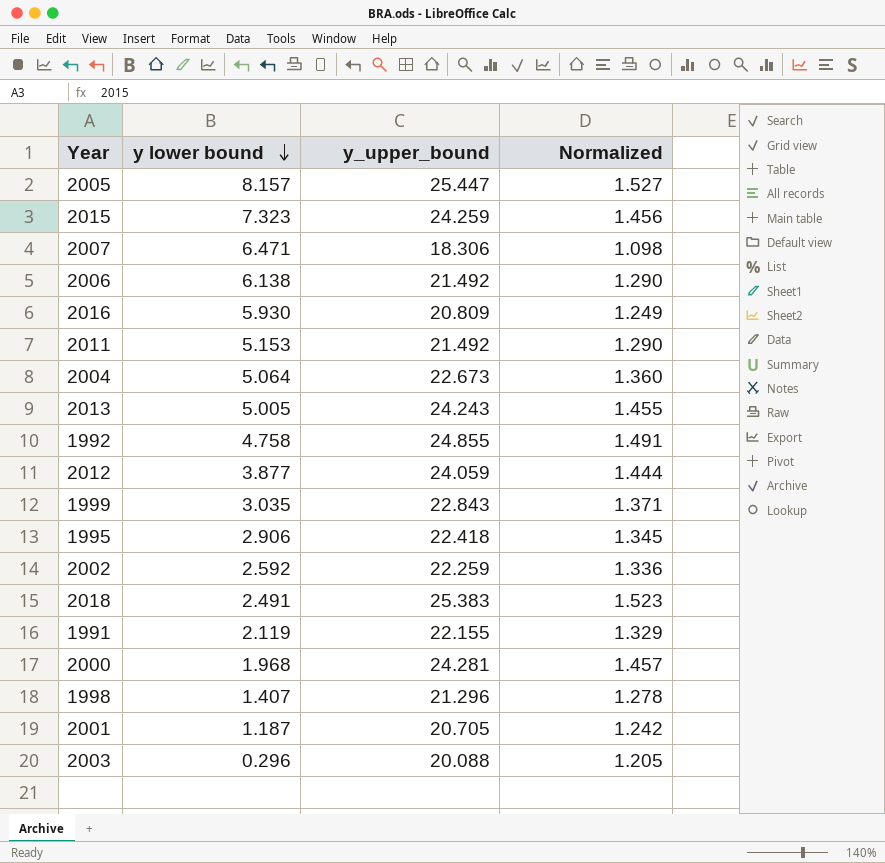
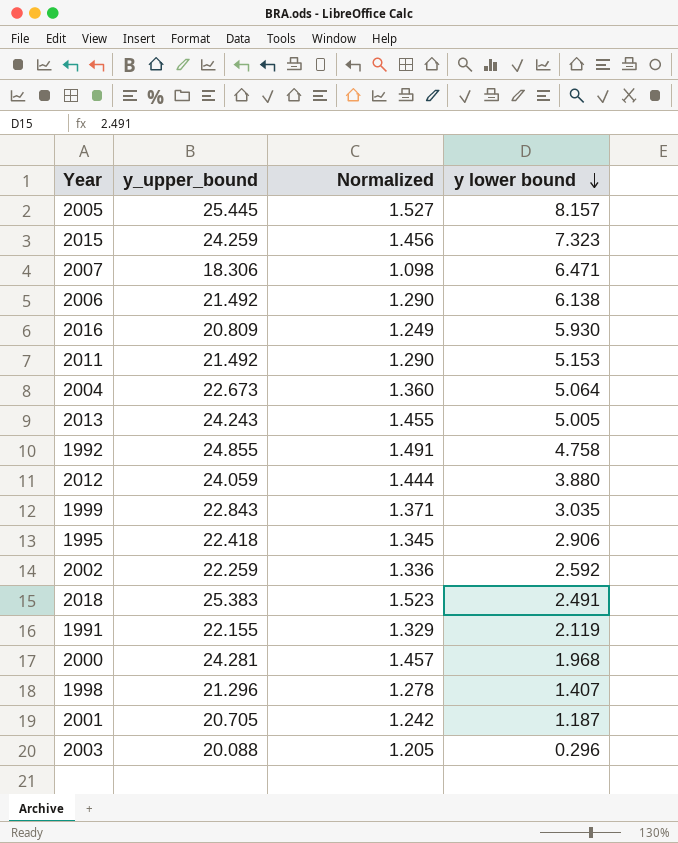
column y lower bound | position: 2 -> 4
2005 | y_upper_bound: 25.447 -> 25.445
2012 | y lower bound: 3.877 -> 3.880

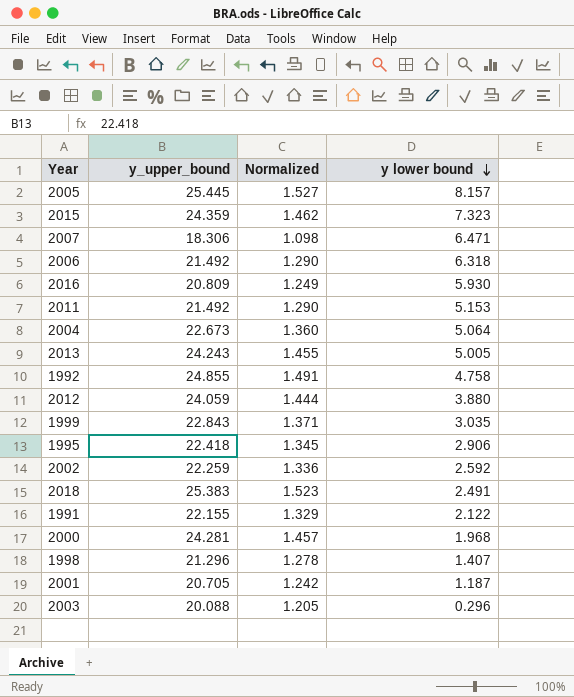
2015 | y_upper_bound: 24.259 -> 24.359
2015 | Normalized: 1.456 -> 1.462
2006 | y lower bound: 6.138 -> 6.318
1991 | y lower bound: 2.119 -> 2.122

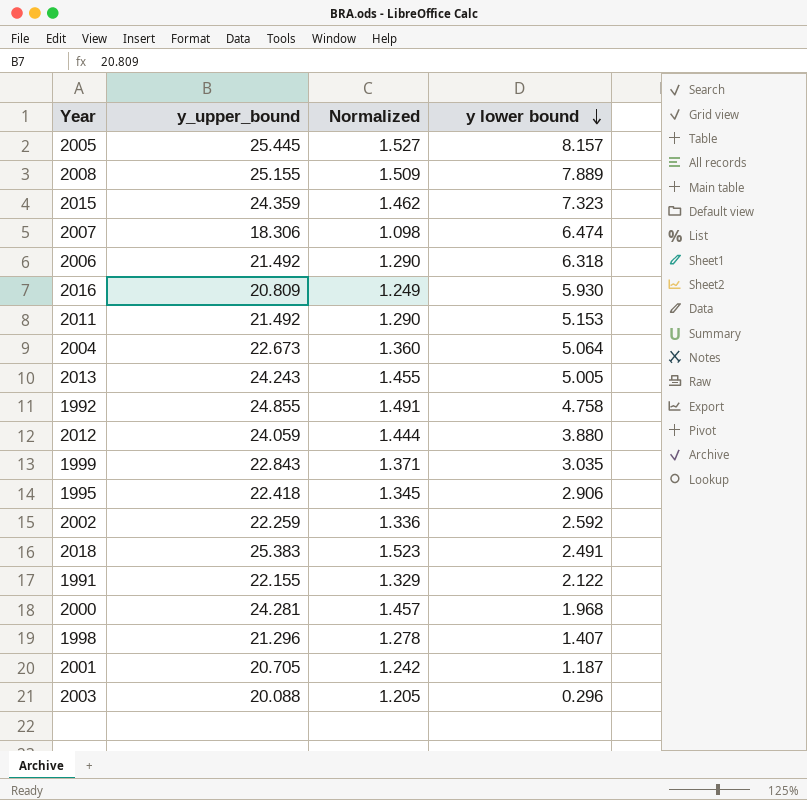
row 2008: none -> 25.155 | 1.509 | 7.889
2007 | y lower bound: 6.471 -> 6.474

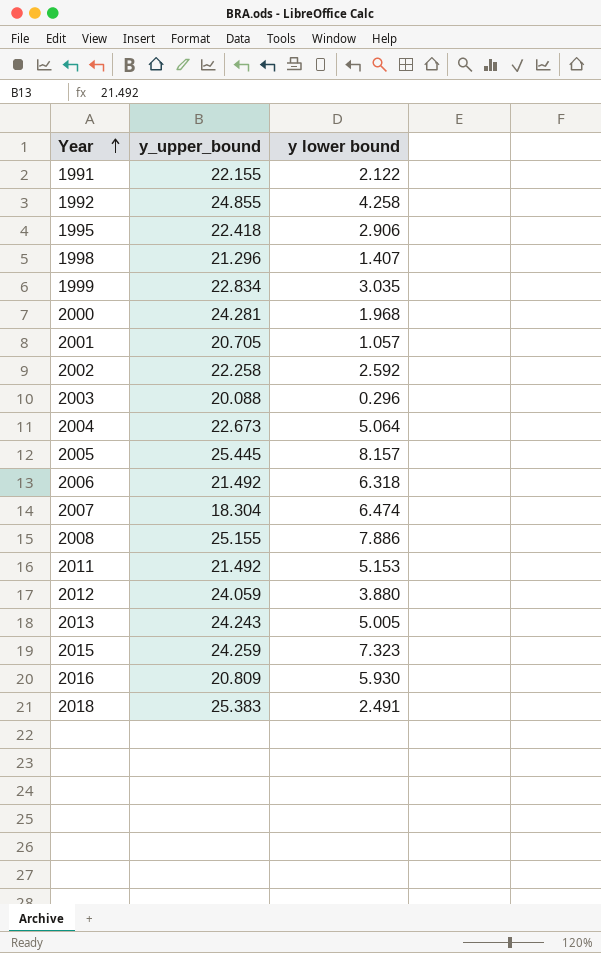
row order: y lower bound descending -> Year ascending
column Normalized | formula: [y_upper_bound] * 0.06 -> none
1992 | y lower bound: 4.758 -> 4.258
1999 | y_upper_bound: 22.843 -> 22.834
2001 | y lower bound: 1.187 -> 1.057
2002 | y_upper_bound: 22.259 -> 22.258
2007 | y_upper_bound: 18.306 -> 18.304
2008 | y lower bound: 7.889 -> 7.886
2015 | y_upper_bound: 24.359 -> 24.259

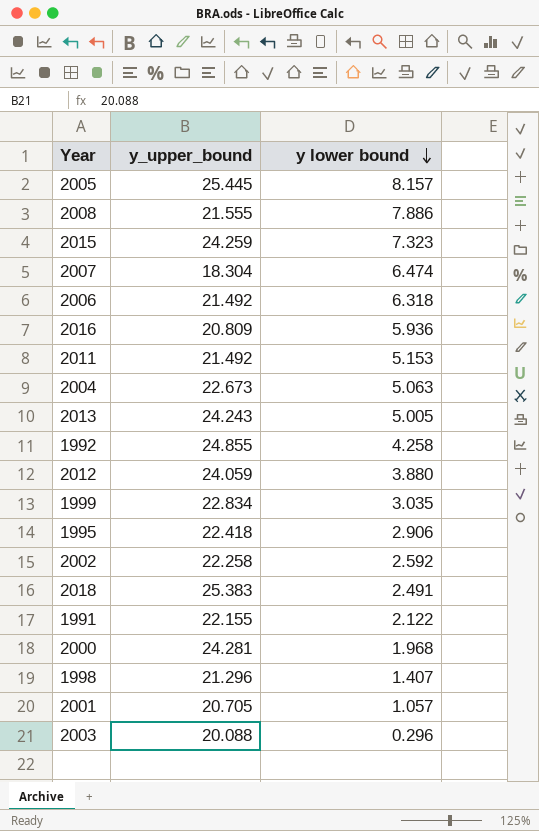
row order: Year ascending -> y lower bound descending
2008 | y_upper_bound: 25.155 -> 21.555
2016 | y lower bound: 5.930 -> 5.936
2004 | y lower bound: 5.064 -> 5.063

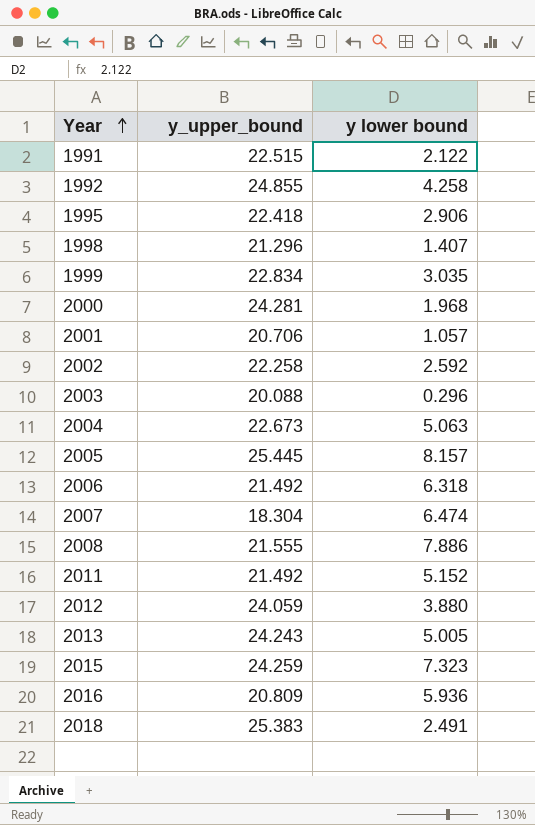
row order: y lower bound descending -> Year ascending
1991 | y_upper_bound: 22.155 -> 22.515
2001 | y_upper_bound: 20.705 -> 20.706
2011 | y lower bound: 5.153 -> 5.152

